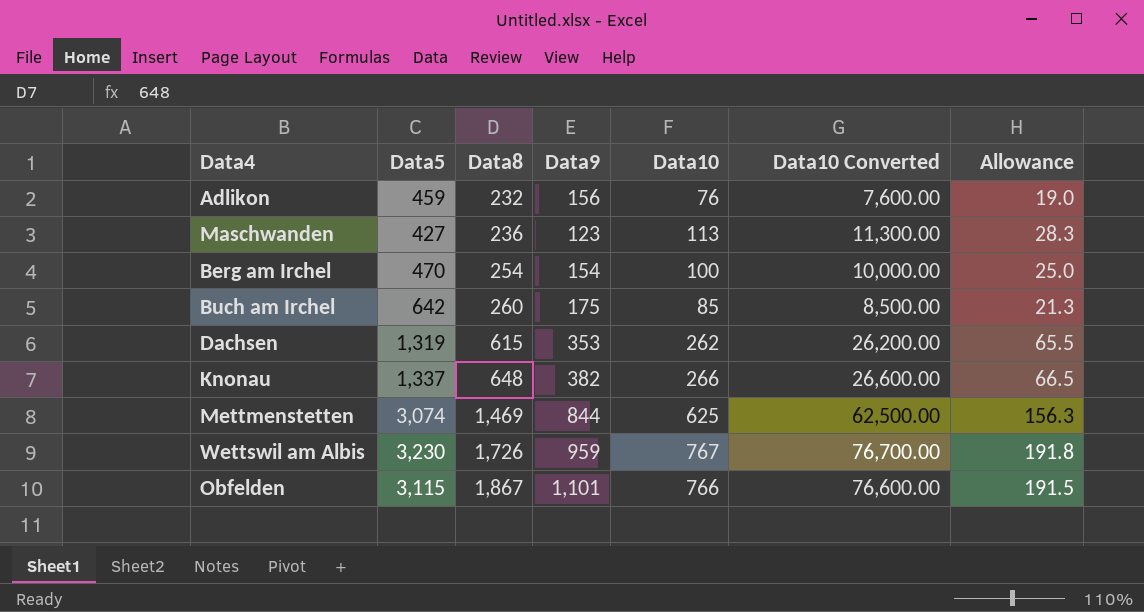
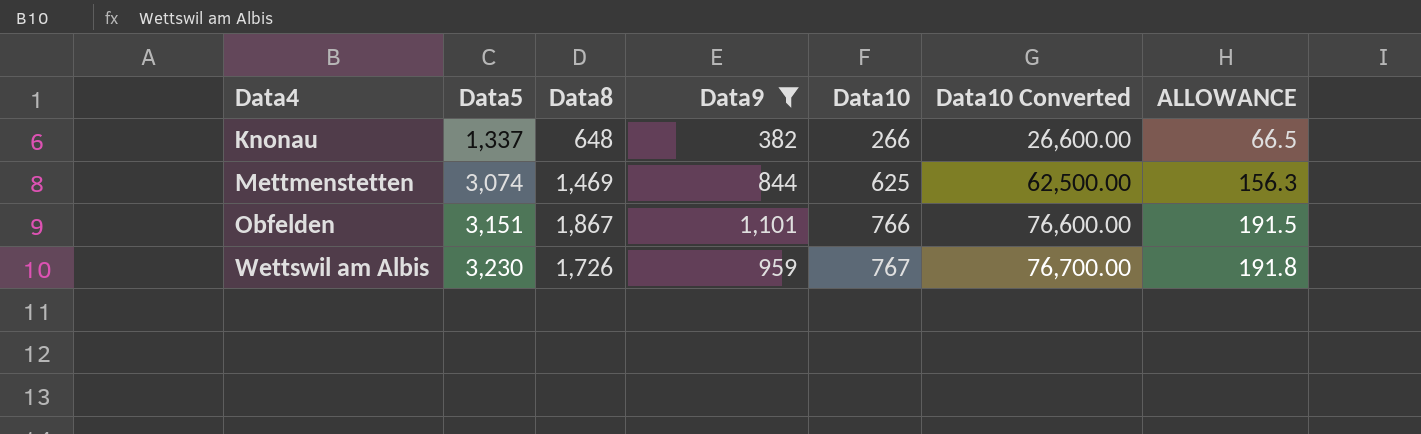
filter: none -> Data9 >= 382
row order: Data8 ascending -> Data4 ascending
column name: Allowance -> ALLOWANCE
Obfelden | Data5: 3,115 -> 3,151

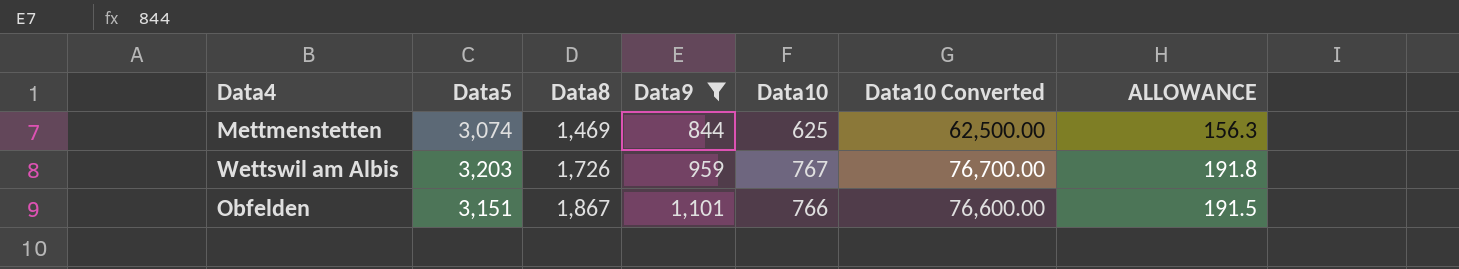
row order: Data4 ascending -> Data8 ascending
row Knonau: 1,337 | 648 | 382 | 266 | 26,600.00 | 66.5 -> none
Wettswil am Albis | Data5: 3,230 -> 3,203

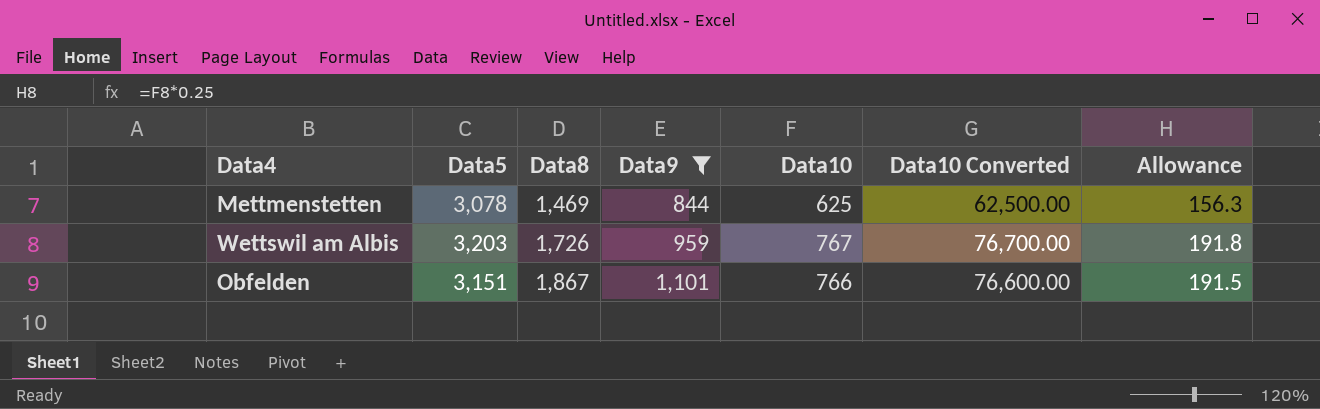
column name: ALLOWANCE -> Allowance
Mettmenstetten | Data5: 3,074 -> 3,078

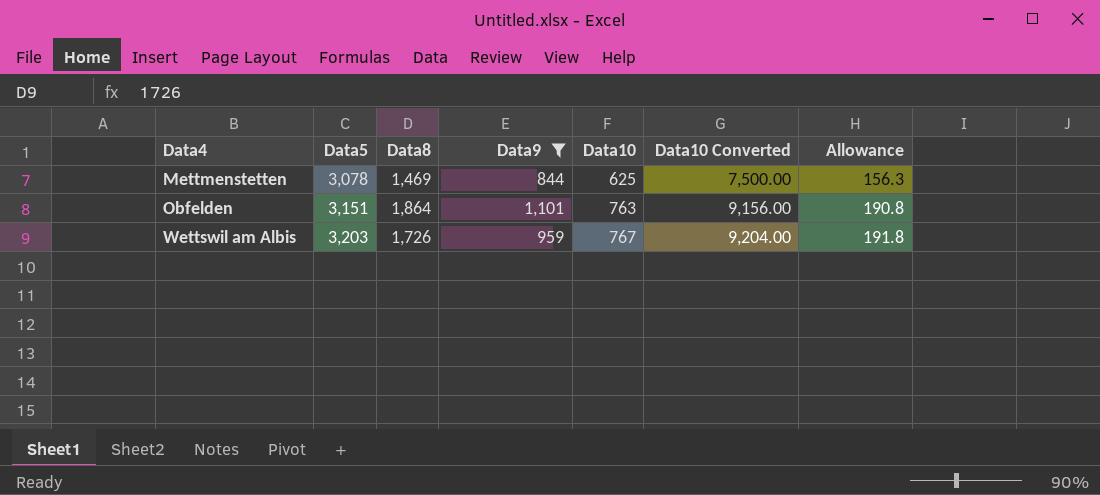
row order: Data8 ascending -> Data4 ascending
column Data10 Converted | formula: [Data10] * 100 -> [Data10] * 12
Obfelden | Data8: 1,867 -> 1,864
Obfelden | Data10: 766 -> 763
Obfelden | Allowance: 191.5 -> 190.8

